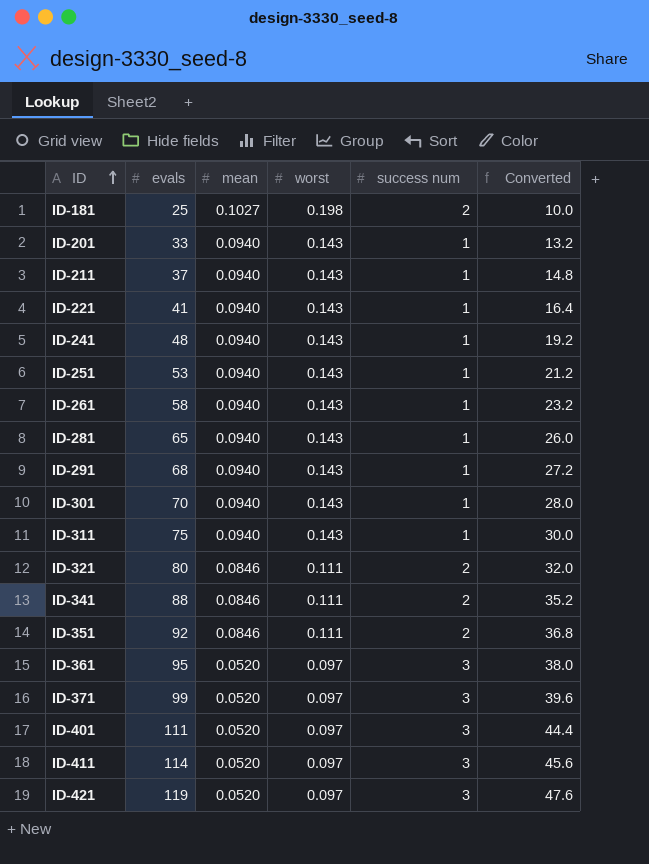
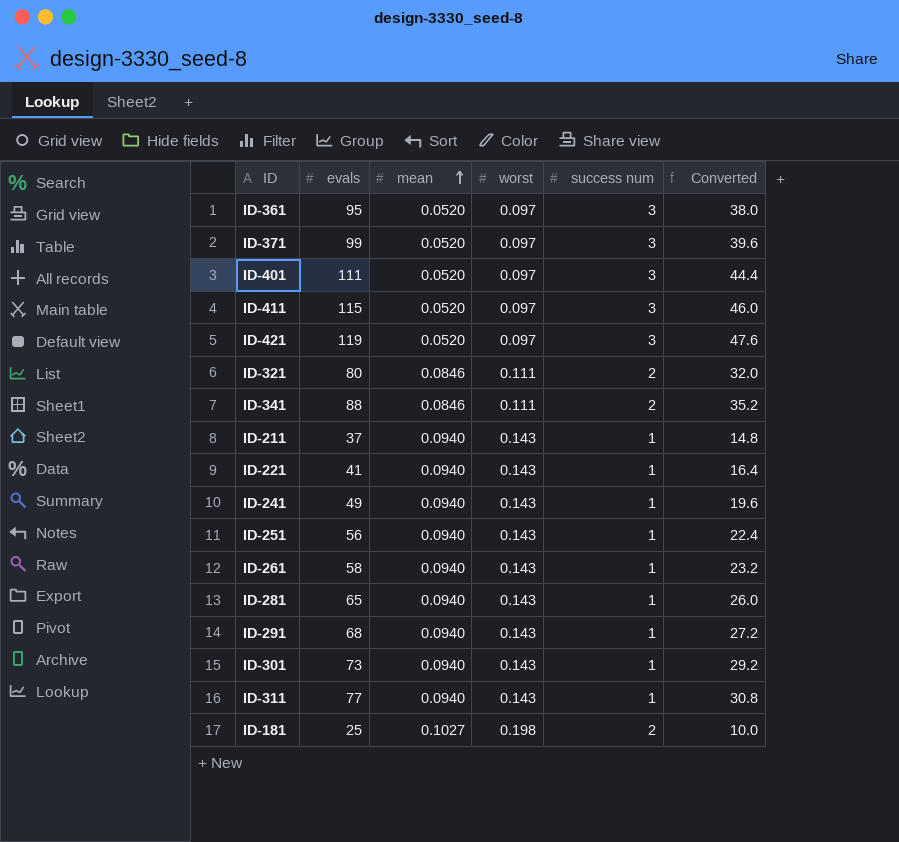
row order: ID ascending -> mean ascending
row ID-201: 33 | 0.0940 | 0.143 | 1 | 13.2 -> none
row ID-351: 92 | 0.0846 | 0.111 | 2 | 36.8 -> none
ID-411 | evals: 114 -> 115
ID-411 | Converted: 45.6 -> 46.0
ID-241 | evals: 48 -> 49
ID-241 | Converted: 19.2 -> 19.6
ID-251 | evals: 53 -> 56
ID-251 | Converted: 21.2 -> 22.4
ID-301 | evals: 70 -> 73
ID-301 | Converted: 28.0 -> 29.2
ID-311 | evals: 75 -> 77
ID-311 | Converted: 30.0 -> 30.8

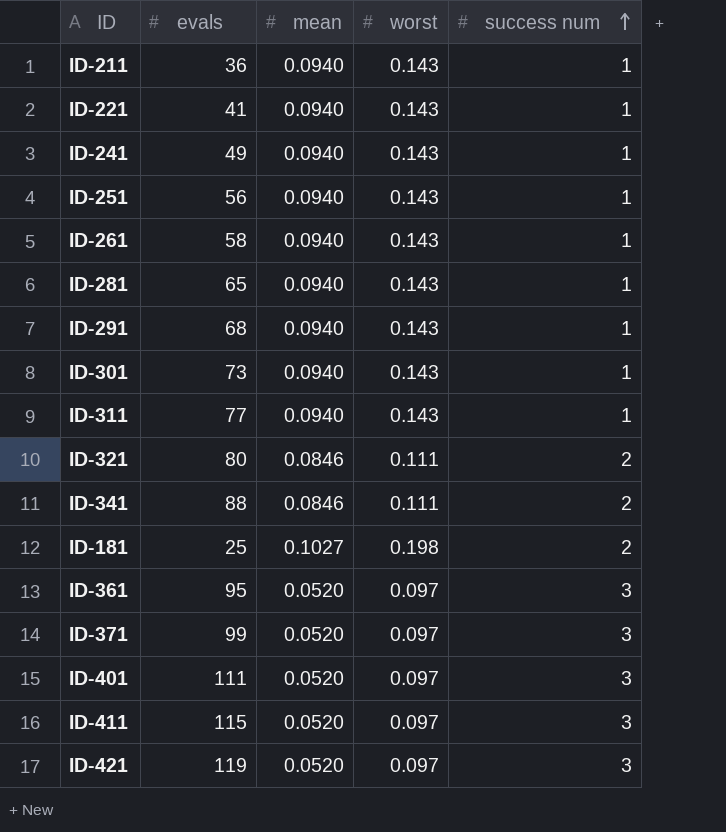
row order: mean ascending -> success num ascending
column Converted | formula: [evals] * 0.4 -> none
ID-211 | evals: 37 -> 36

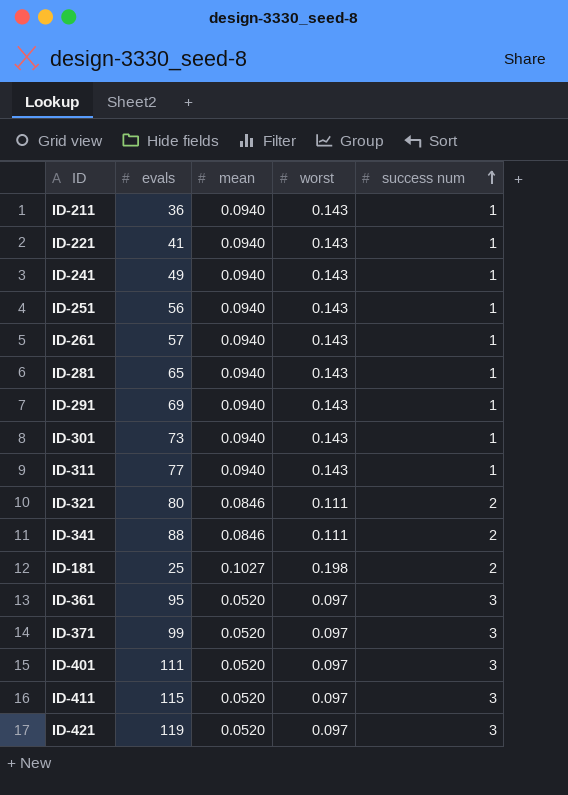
ID-261 | evals: 58 -> 57
ID-291 | evals: 68 -> 69

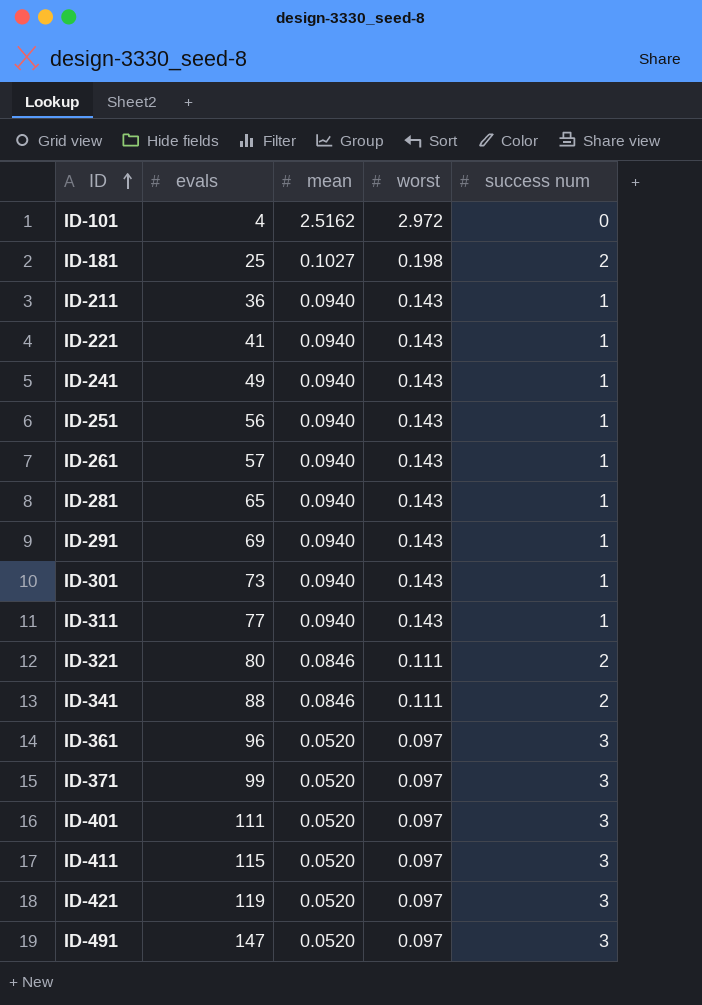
row order: success num ascending -> ID ascending
row ID-101: none -> 4 | 2.5162 | 2.972 | 0
ID-361 | evals: 95 -> 96
row ID-491: none -> 147 | 0.0520 | 0.097 | 3

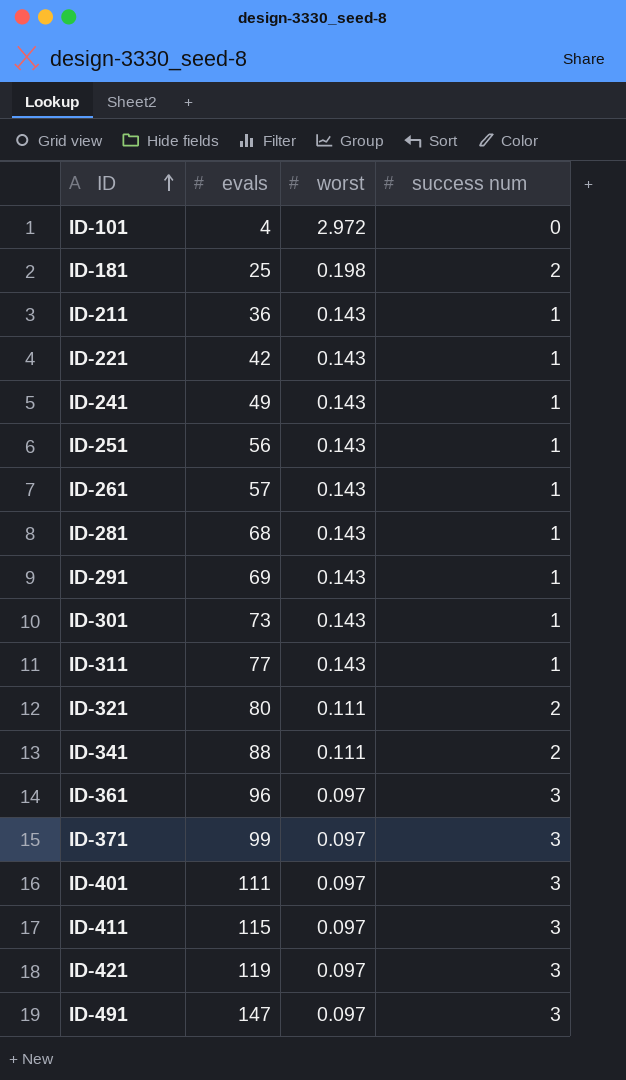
column mean | position: 3 -> none
ID-221 | evals: 41 -> 42
ID-281 | evals: 65 -> 68

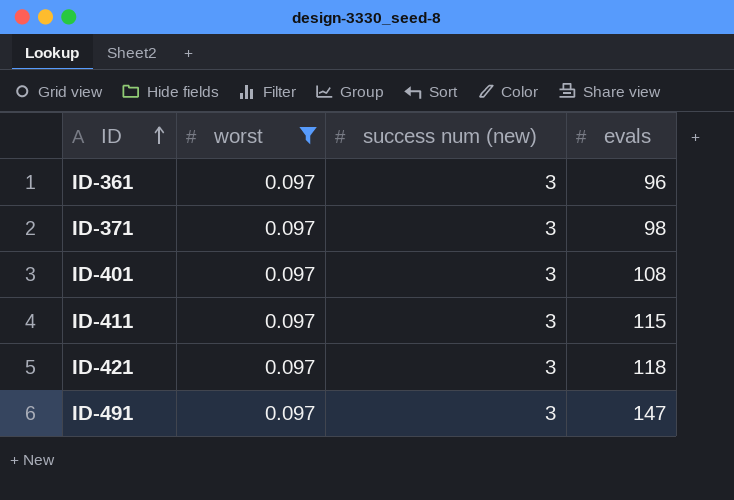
filter: none -> worst = 0.097
column name: success num -> success num (new)
column evals | position: 2 -> 4
ID-371 | evals: 99 -> 98
ID-401 | evals: 111 -> 108
ID-421 | evals: 119 -> 118

